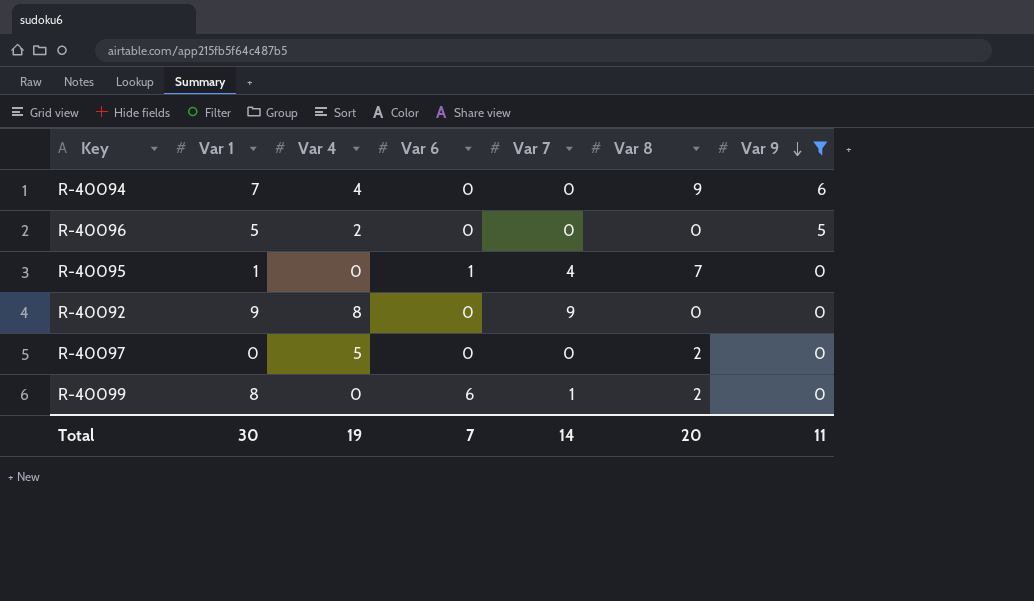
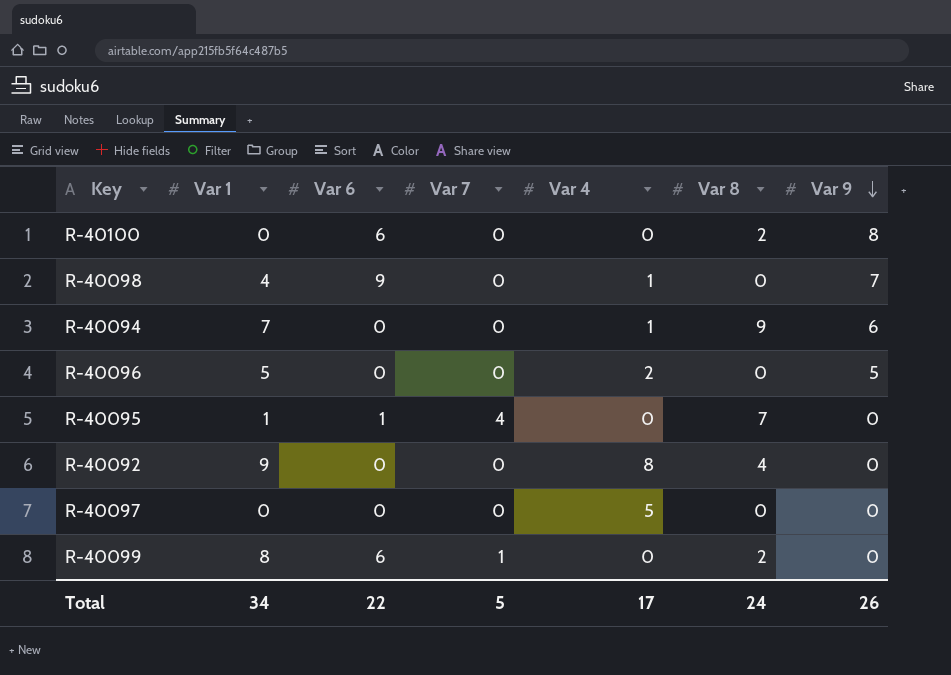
filter: Var 9 <= 6 -> none
column Var 4 | position: 3 -> 5
R-40094 | Var 4: 4 -> 1
R-40092 | Var 7: 9 -> 0
R-40092 | Var 8: 0 -> 4
R-40097 | Var 8: 2 -> 0
Total | Var 1: 30 -> 34
Total | Var 6: 7 -> 22
Total | Var 7: 14 -> 5
Total | Var 4: 19 -> 17
Total | Var 8: 20 -> 24
Total | Var 9: 11 -> 26

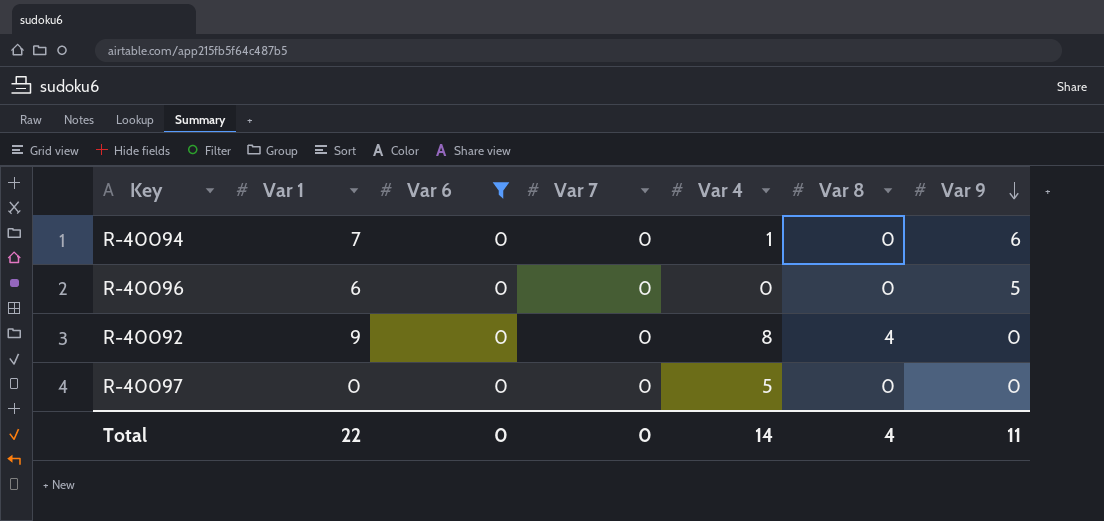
filter: none -> Var 6 = 0
R-40094 | Var 8: 9 -> 0
R-40096 | Var 1: 5 -> 6
R-40096 | Var 4: 2 -> 0
Total | Var 1: 34 -> 22
Total | Var 6: 22 -> 0
Total | Var 7: 5 -> 0
Total | Var 4: 17 -> 14
Total | Var 8: 24 -> 4
Total | Var 9: 26 -> 11

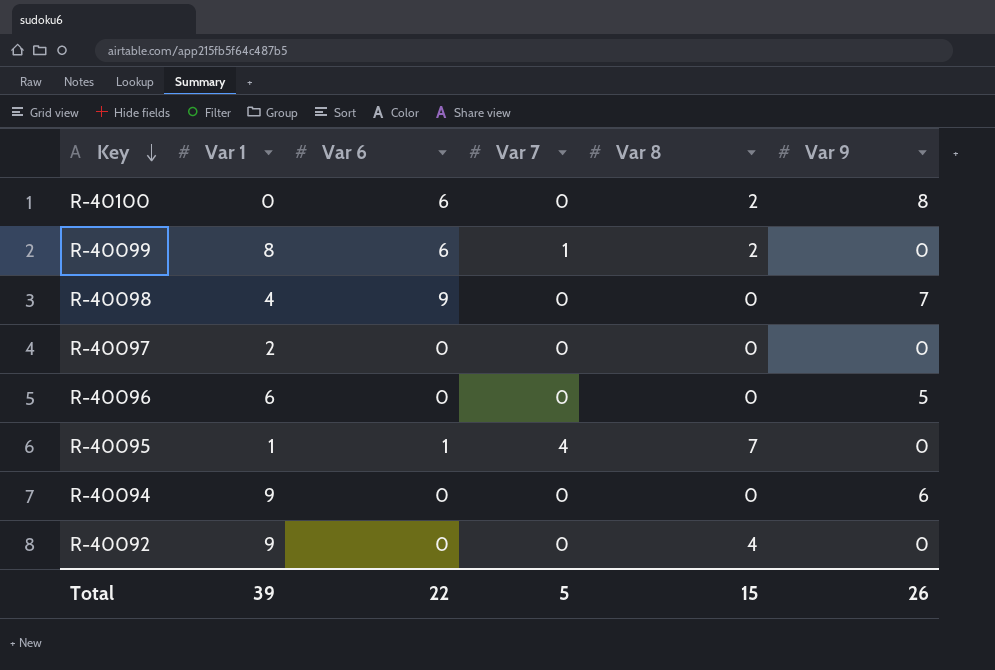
filter: Var 6 = 0 -> none
row order: Var 9 descending -> Key descending
column Var 4 | position: 5 -> none
R-40097 | Var 1: 0 -> 2
R-40094 | Var 1: 7 -> 9
Total | Var 1: 22 -> 39
Total | Var 6: 0 -> 22
Total | Var 7: 0 -> 5
Total | Var 8: 4 -> 15
Total | Var 9: 11 -> 26

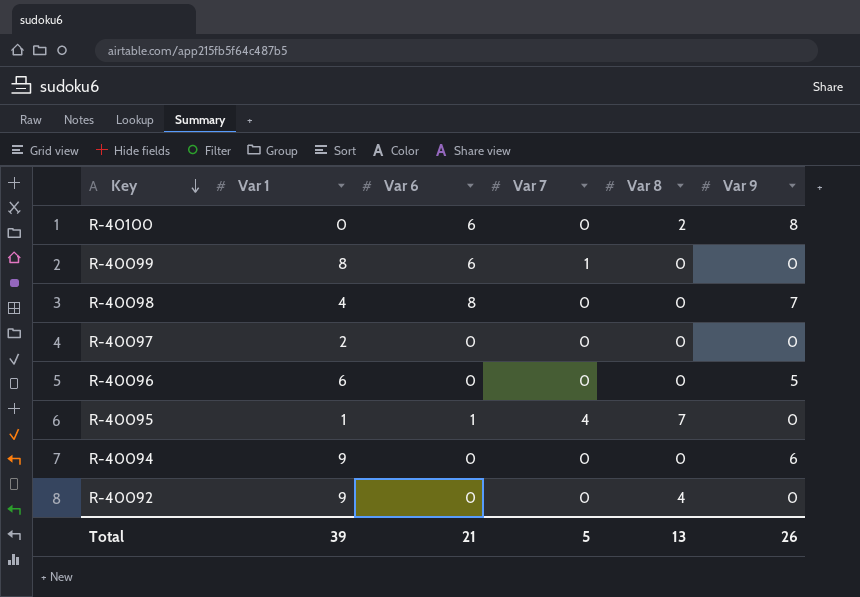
R-40099 | Var 8: 2 -> 0
R-40098 | Var 6: 9 -> 8
Total | Var 6: 22 -> 21
Total | Var 8: 15 -> 13

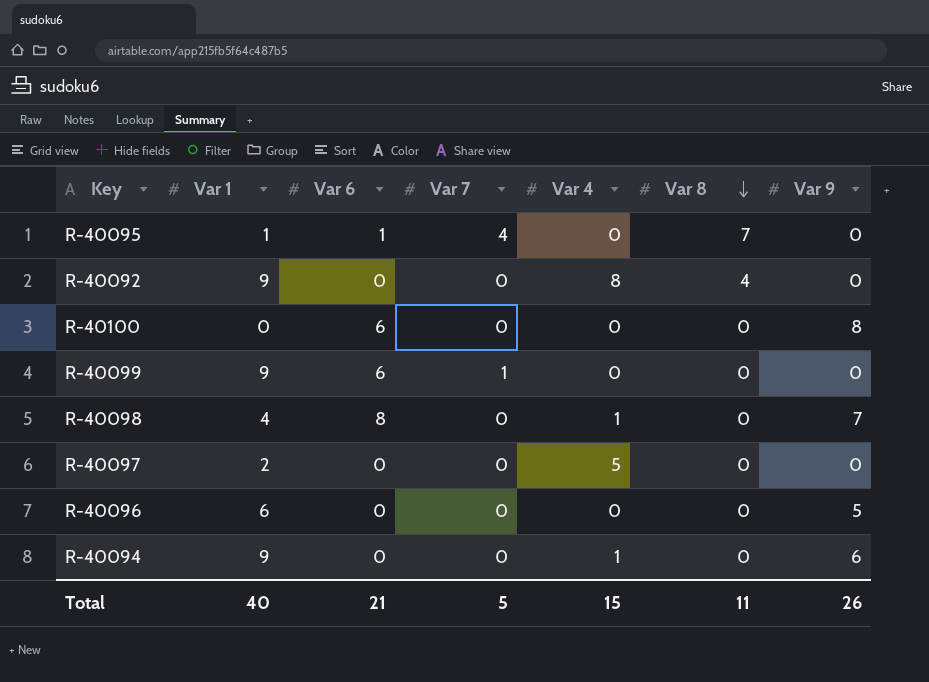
row order: Key descending -> Var 8 descending
column Var 4 | position: none -> 5
R-40100 | Var 8: 2 -> 0
R-40099 | Var 1: 8 -> 9
Total | Var 1: 39 -> 40
Total | Var 8: 13 -> 11

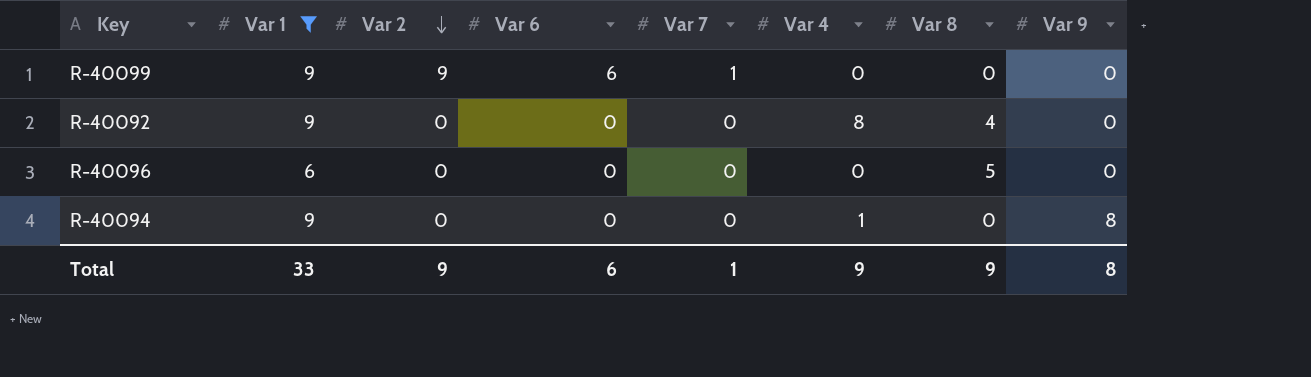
filter: none -> Var 1 >= 6
row order: Var 8 descending -> Var 2 descending
column Var 2 | position: none -> 3
R-40096 | Var 8: 0 -> 5
R-40096 | Var 9: 5 -> 0
R-40094 | Var 9: 6 -> 8
Total | Var 1: 40 -> 33
Total | Var 6: 21 -> 6
Total | Var 7: 5 -> 1
Total | Var 4: 15 -> 9
Total | Var 8: 11 -> 9
Total | Var 9: 26 -> 8

